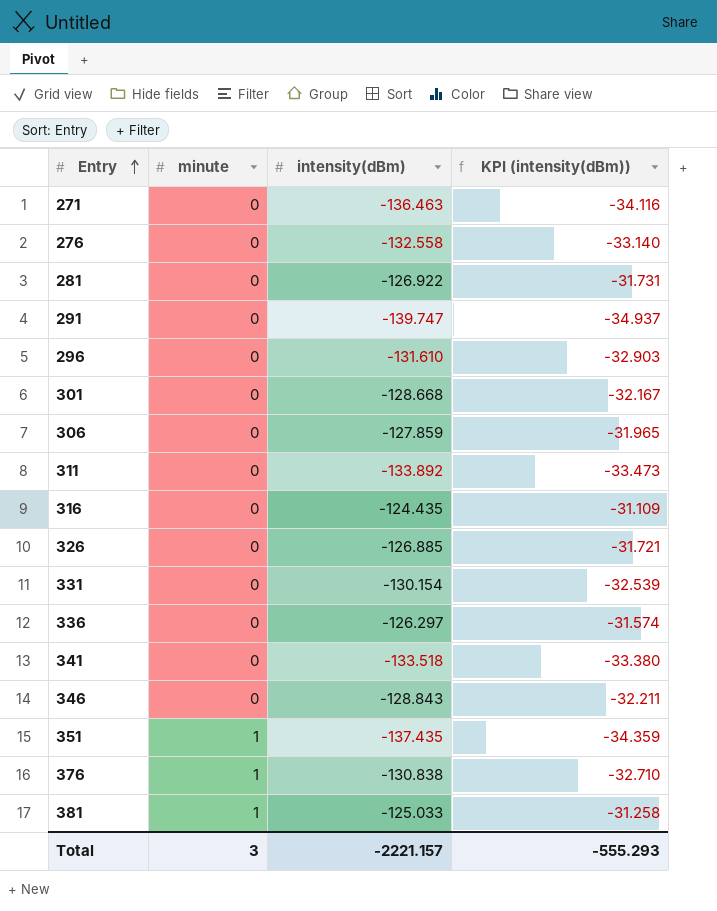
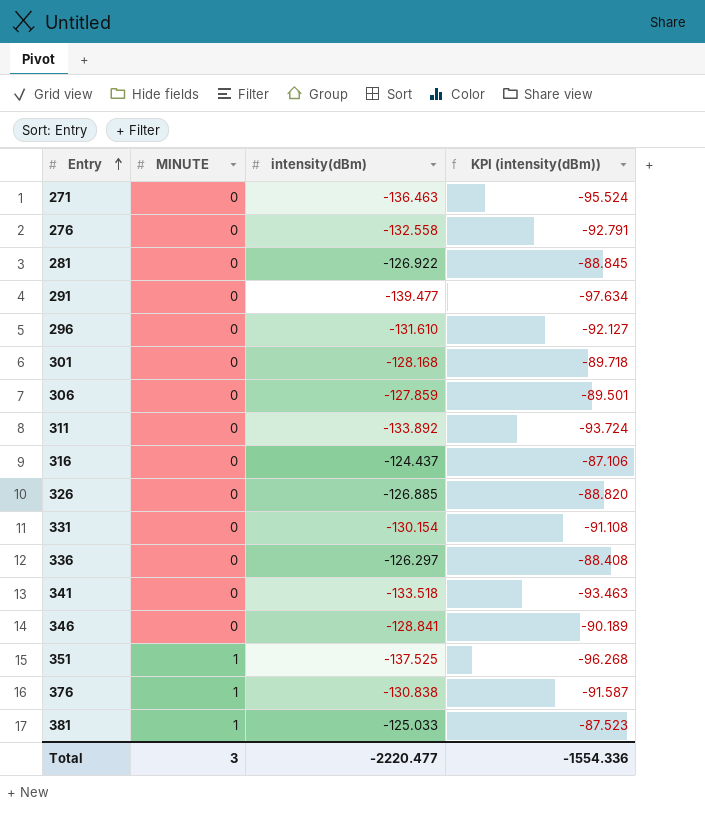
column name: minute -> MINUTE
column KPI (intensity(dBm)) | formula: [intensity(dBm)] * 0.25 -> [intensity(dBm)] * 0.7
291 | intensity(dBm): -139.747 -> -139.477
301 | intensity(dBm): -128.668 -> -128.168
316 | intensity(dBm): -124.435 -> -124.437
346 | intensity(dBm): -128.843 -> -128.841
351 | intensity(dBm): -137.435 -> -137.525
Total | intensity(dBm): -2221.157 -> -2220.477
Total | KPI (intensity(dBm)): -555.293 -> -1554.336

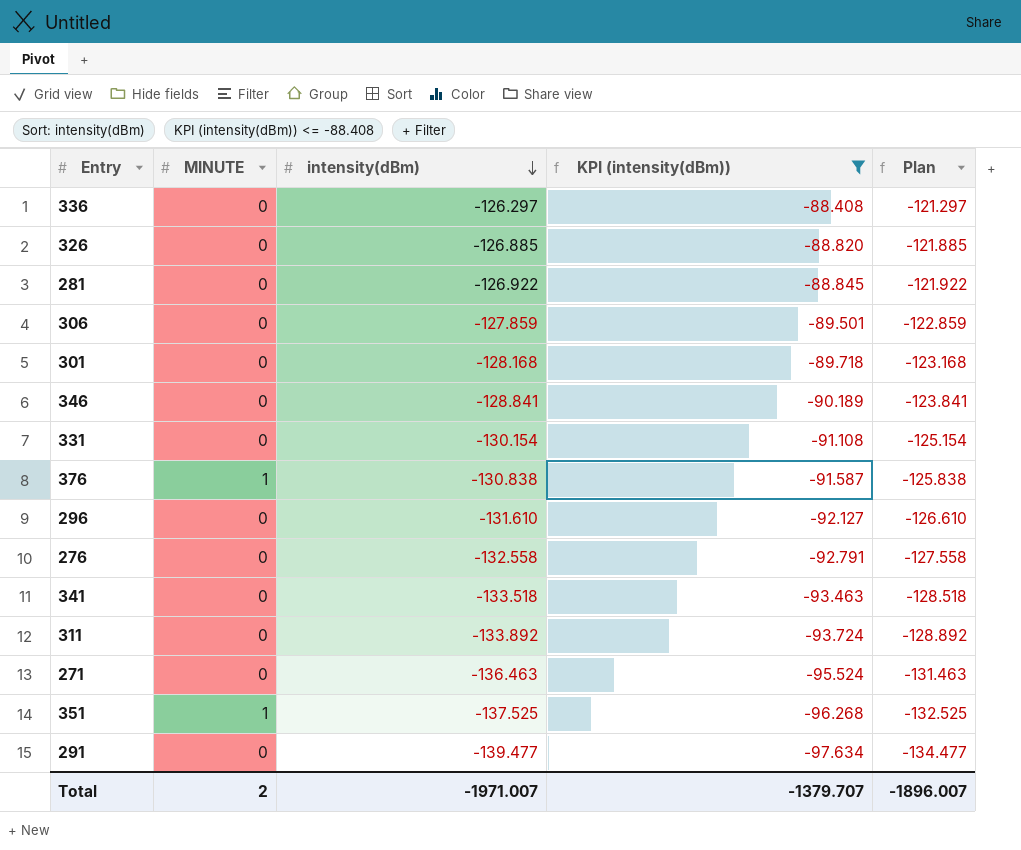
filter: none -> KPI (intensity(dBm)) <= -88.408
row order: Entry ascending -> intensity(dBm) descending
column Plan | formula: none -> [intensity(dBm)] + 5
Total | MINUTE: 3 -> 2
Total | intensity(dBm): -2220.477 -> -1971.007
Total | KPI (intensity(dBm)): -1554.336 -> -1379.707

